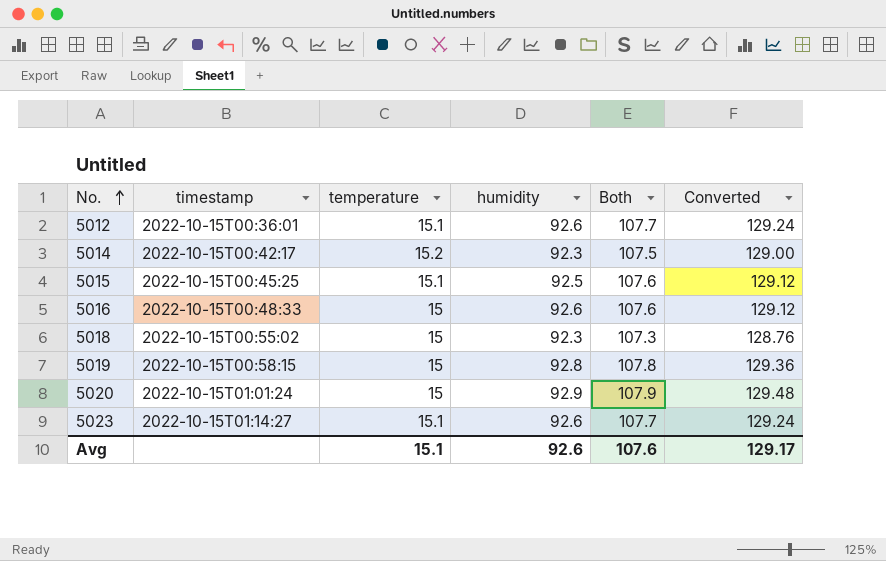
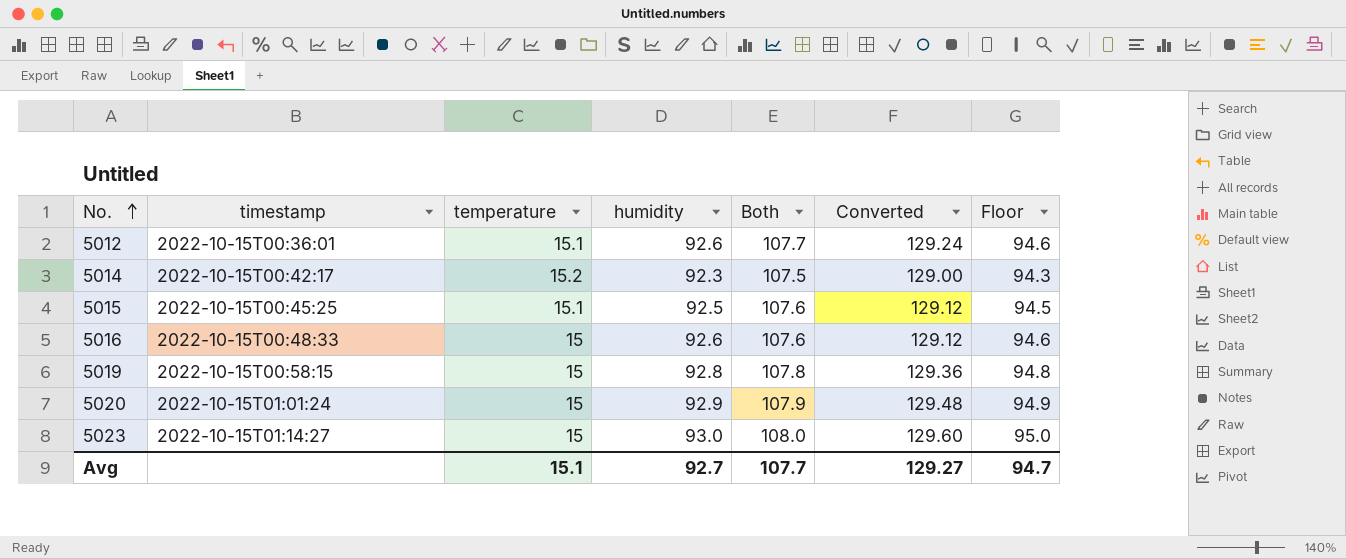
column Floor | formula: none -> [humidity] + 2
row 5018: 2022-10-15T00:55:02 | 15 | 92.3 | 107.3 | 128.76 -> none
5023 | temperature: 15.1 -> 15
5023 | humidity: 92.6 -> 93.0
5023 | Both: 107.7 -> 108.0
5023 | Converted: 129.24 -> 129.60
Avg | humidity: 92.6 -> 92.7
Avg | Both: 107.6 -> 107.7
Avg | Converted: 129.17 -> 129.27

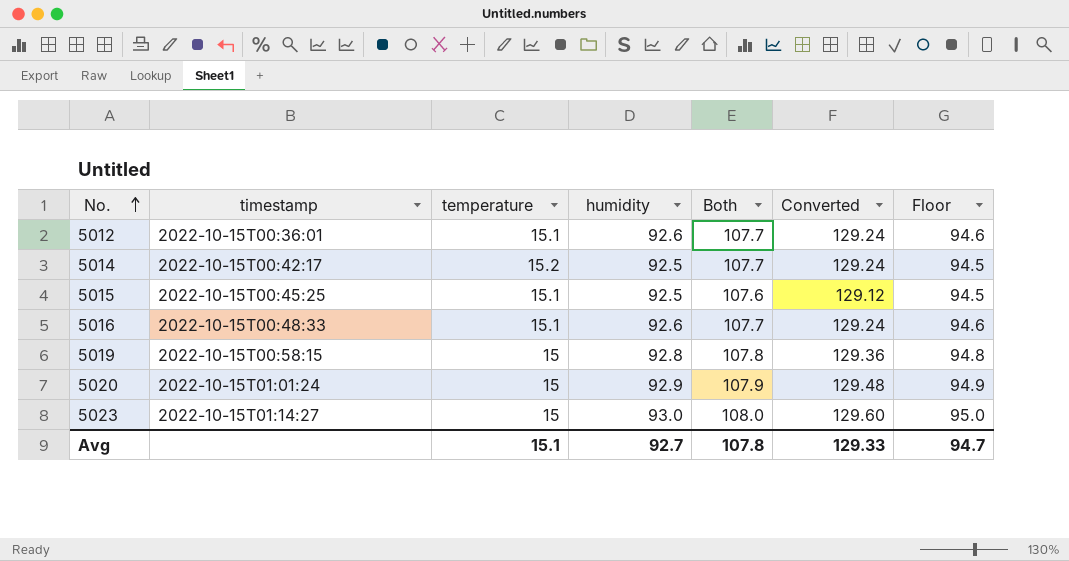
5014 | humidity: 92.3 -> 92.5
5014 | Both: 107.5 -> 107.7
5014 | Converted: 129.00 -> 129.24
5014 | Floor: 94.3 -> 94.5
5016 | temperature: 15 -> 15.1
5016 | Both: 107.6 -> 107.7
5016 | Converted: 129.12 -> 129.24
Avg | Both: 107.7 -> 107.8
Avg | Converted: 129.27 -> 129.33

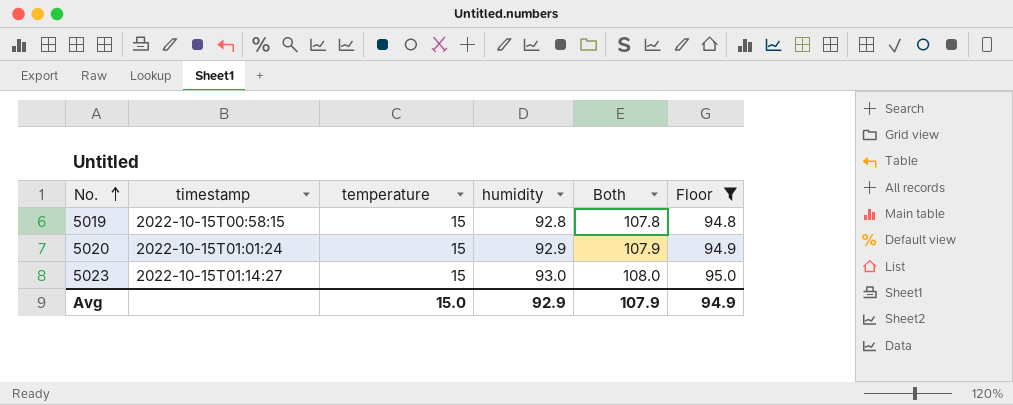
filter: none -> Floor >= 94.8
column Converted | formula: [Both] * 1.2 -> none
Avg | temperature: 15.1 -> 15.0
Avg | humidity: 92.7 -> 92.9
Avg | Both: 107.8 -> 107.9
Avg | Floor: 94.7 -> 94.9

